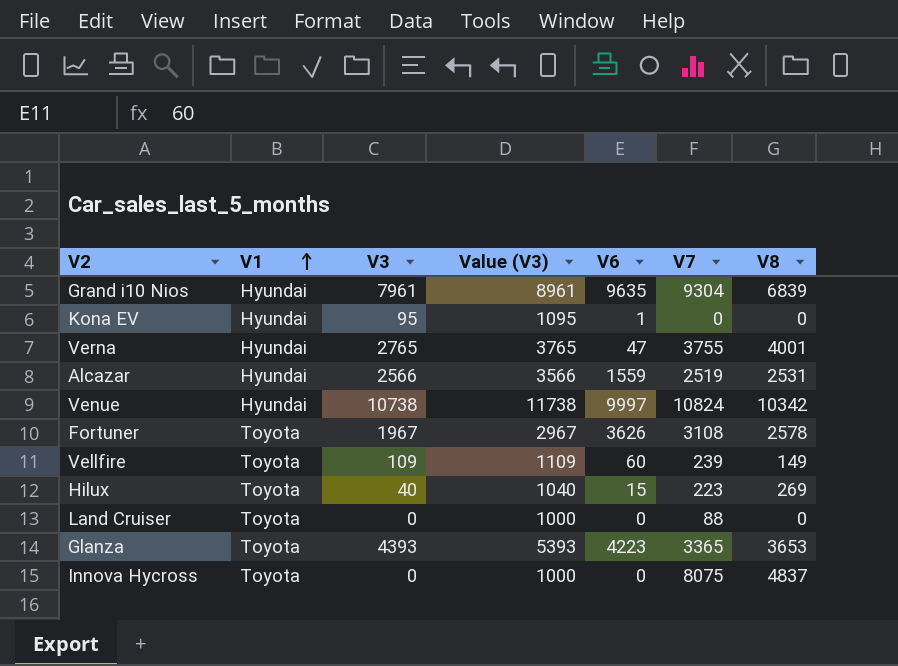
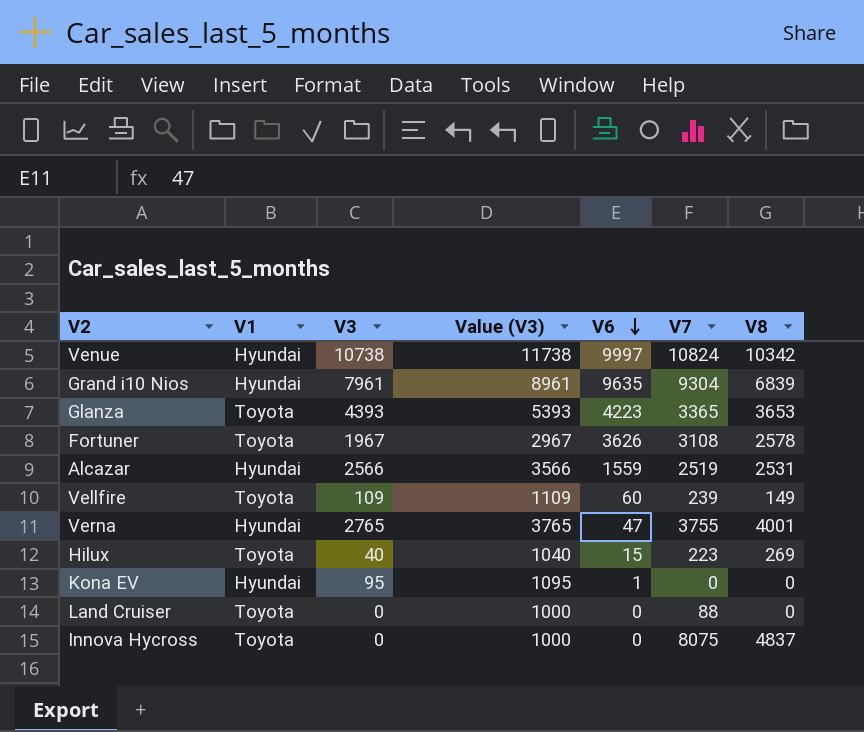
row order: V1 ascending -> V6 descending

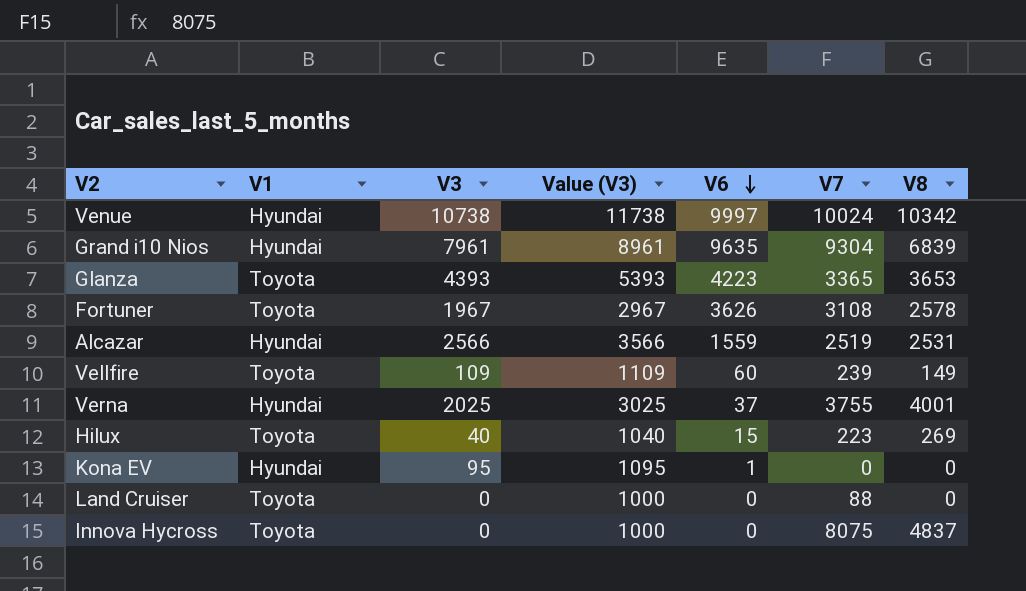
Venue | V7: 10824 -> 10024
Verna | V3: 2765 -> 2025
Verna | Value (V3): 3765 -> 3025
Verna | V6: 47 -> 37

